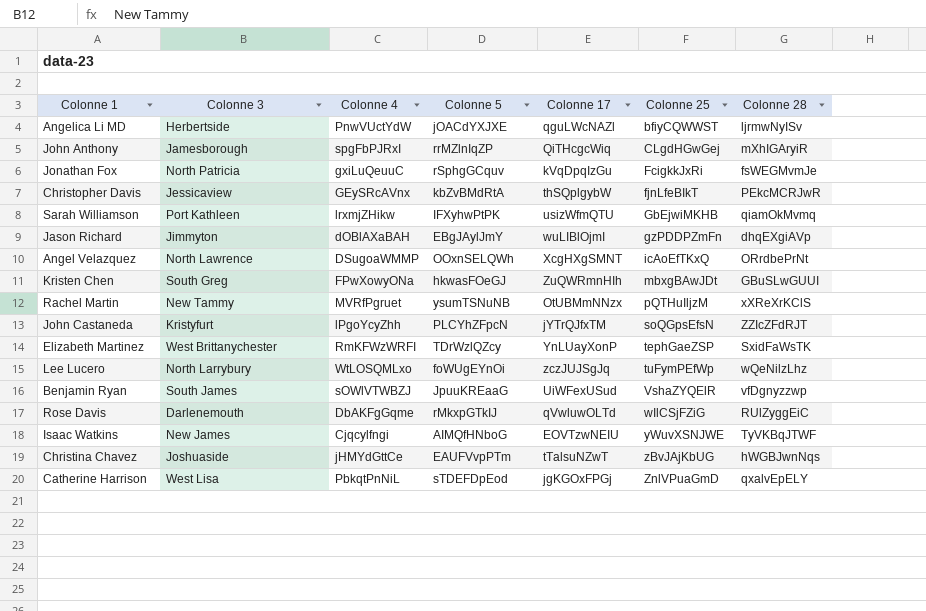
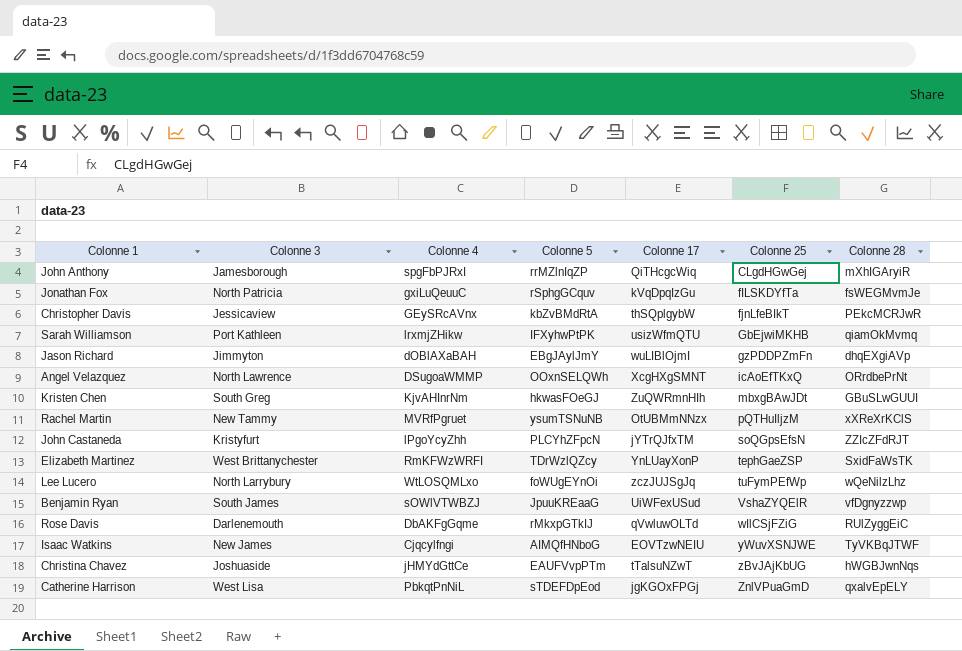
row Angelica Li MD: Herbertside | PnwVUctYdW | jOACdYXJXE | qguLWcNAZl | bfiyCQWWST | ljrmwNyISv -> none
Jonathan Fox | Colonne 25: FcigkkJxRi -> fILSKDYfTa
Kristen Chen | Colonne 4: FPwXowyONa -> KjvAHInrNm

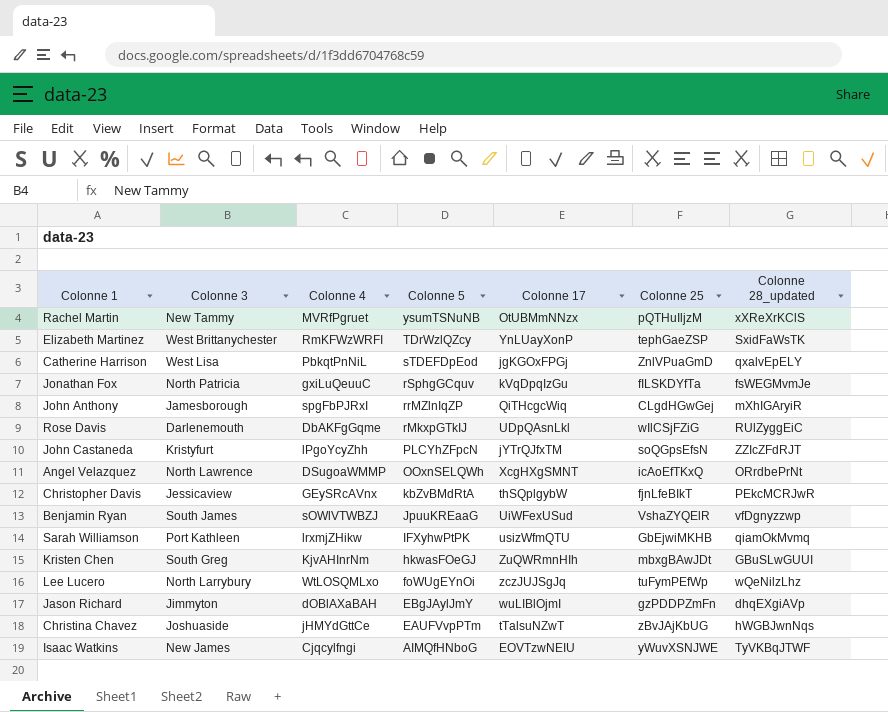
row order: Colonne 25 ascending -> Colonne 5 descending
column name: Colonne 28 -> Colonne 28_updated
Rose Davis | Colonne 17: qVwluwOLTd -> UDpQAsnLkl

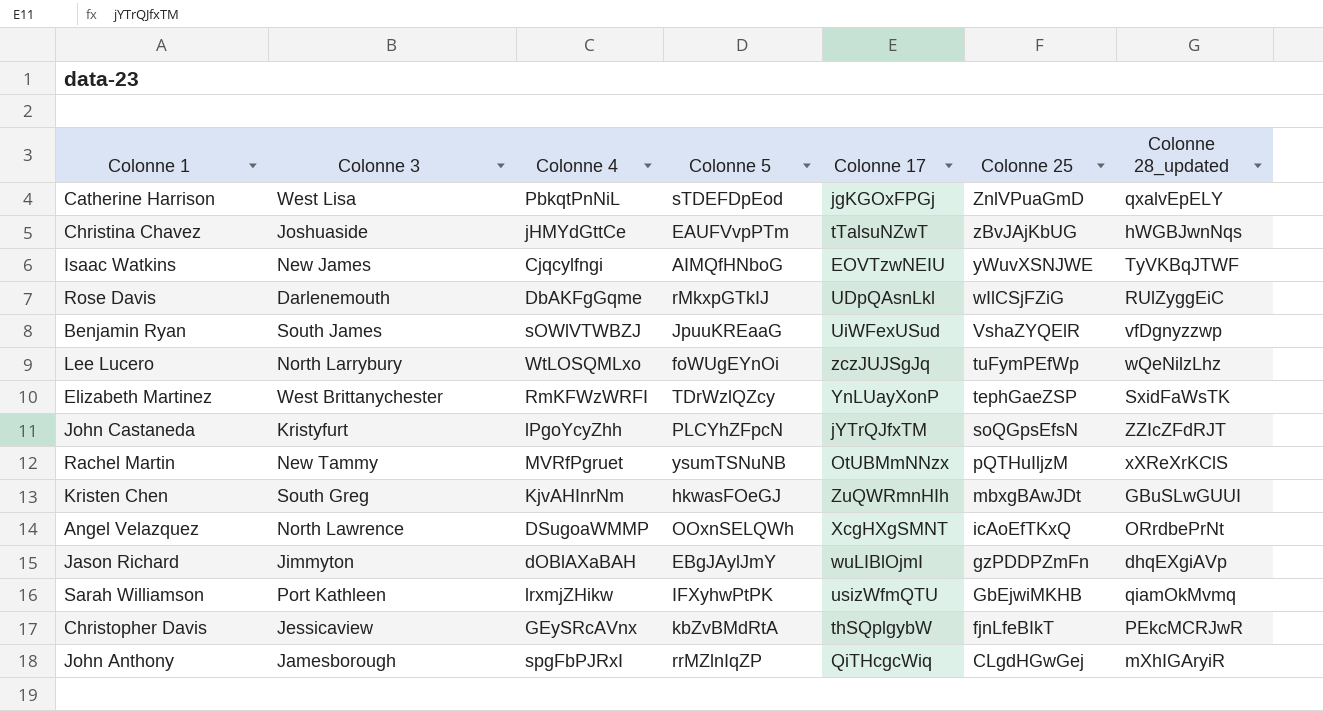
row order: Colonne 5 descending -> Colonne 25 descending
row Jonathan Fox: North Patricia | gxiLuQeuuC | rSphgGCquv | kVqDpqIzGu | fILSKDYfTa | fsWEGMvmJe -> none

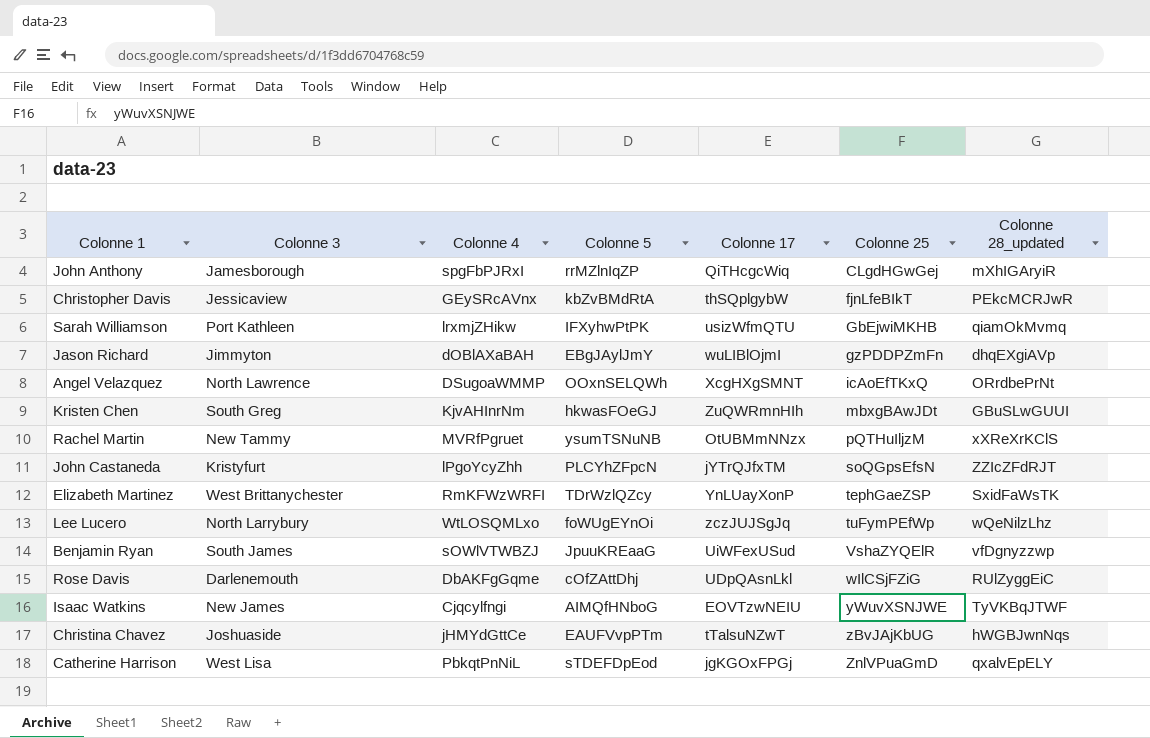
row order: Colonne 25 descending -> Colonne 25 ascending
Rose Davis | Colonne 5: rMkxpGTkIJ -> cOfZAttDhj

